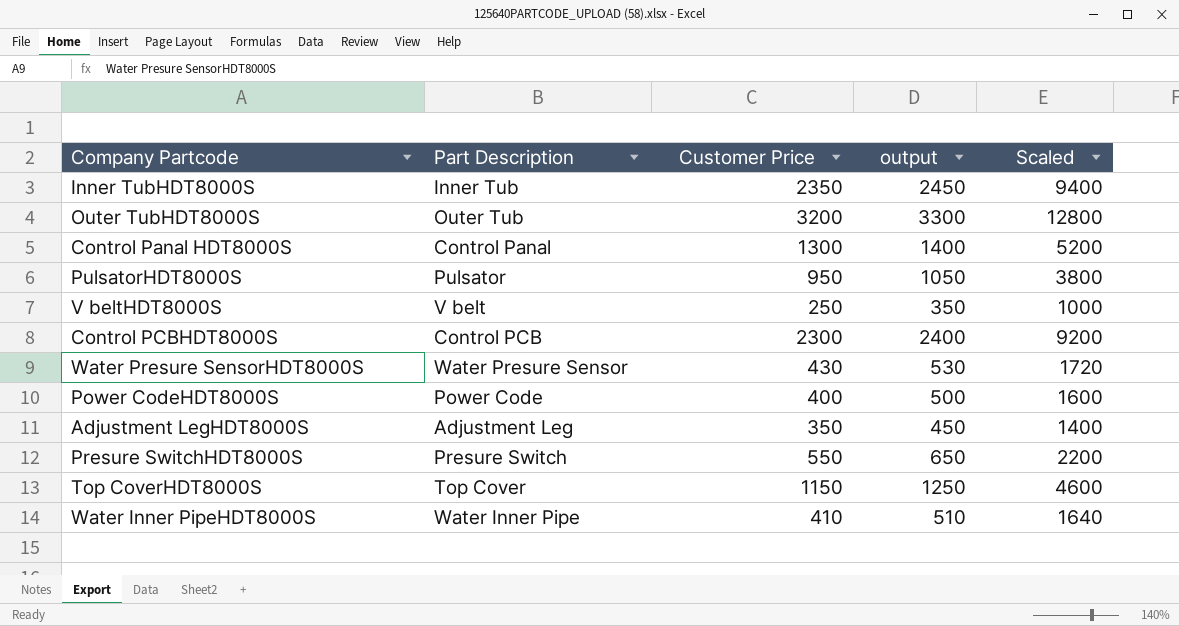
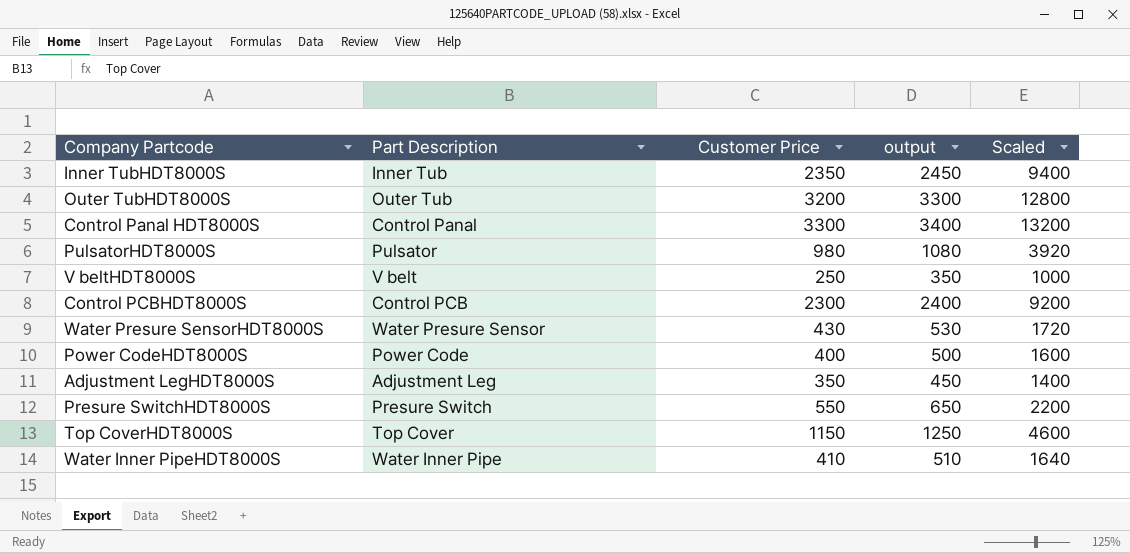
Control Panal HDT8000S | Customer Price: 1300 -> 3300
Control Panal HDT8000S | output: 1400 -> 3400
Control Panal HDT8000S | Scaled: 5200 -> 13200
PulsatorHDT8000S | Customer Price: 950 -> 980
PulsatorHDT8000S | output: 1050 -> 1080
PulsatorHDT8000S | Scaled: 3800 -> 3920

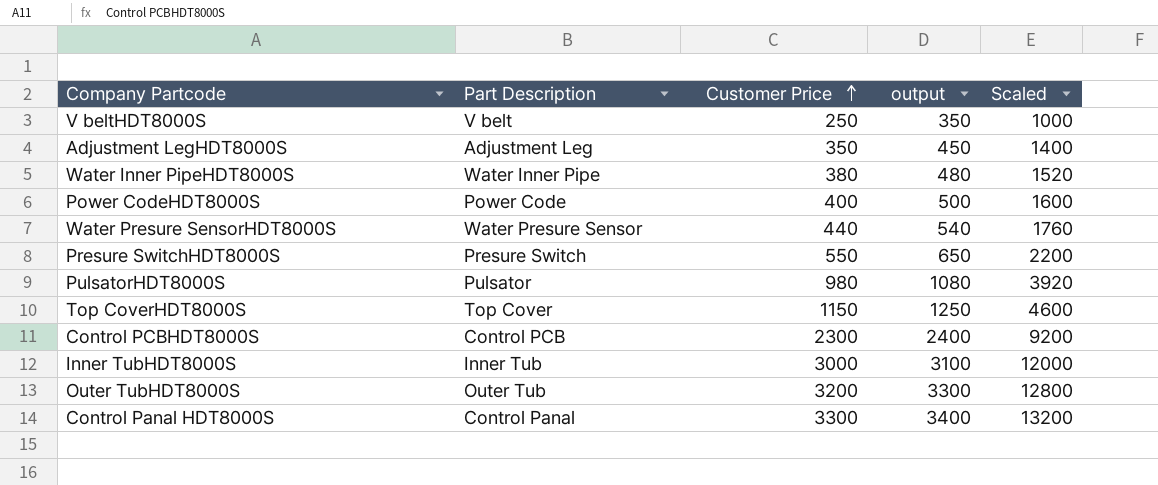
row order: none -> Customer Price ascending
Water Inner PipeHDT8000S | Customer Price: 410 -> 380
Water Inner PipeHDT8000S | output: 510 -> 480
Water Inner PipeHDT8000S | Scaled: 1640 -> 1520
Water Presure SensorHDT8000S | Customer Price: 430 -> 440
Water Presure SensorHDT8000S | output: 530 -> 540
Water Presure SensorHDT8000S | Scaled: 1720 -> 1760
Inner TubHDT8000S | Customer Price: 2350 -> 3000
Inner TubHDT8000S | output: 2450 -> 3100
Inner TubHDT8000S | Scaled: 9400 -> 12000

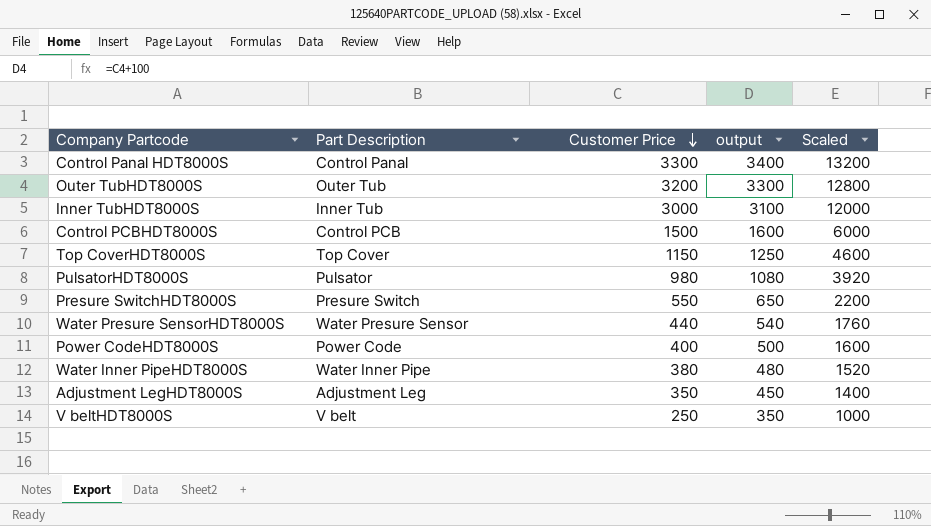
row order: Customer Price ascending -> Customer Price descending
Control PCBHDT8000S | Customer Price: 2300 -> 1500
Control PCBHDT8000S | output: 2400 -> 1600
Control PCBHDT8000S | Scaled: 9200 -> 6000

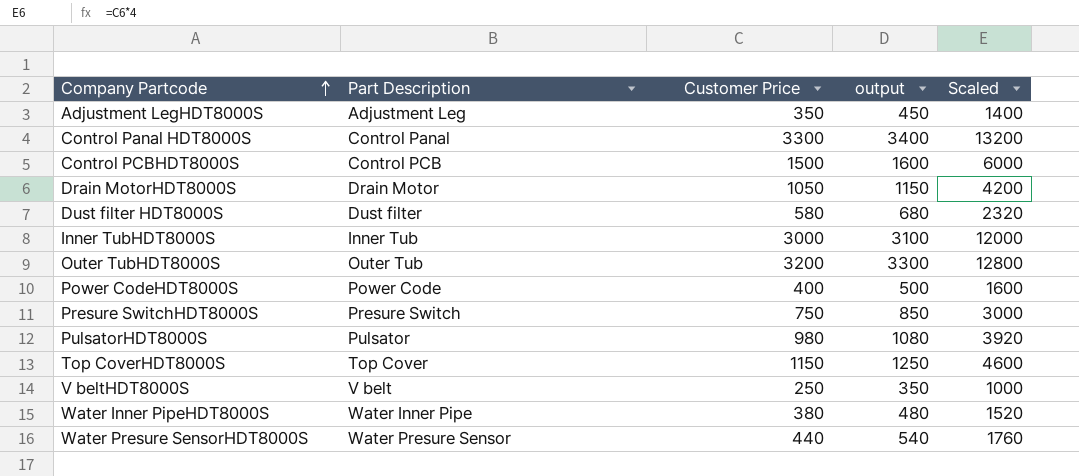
row order: Customer Price descending -> Company Partcode ascending
row Drain MotorHDT8000S: none -> Drain Motor | 1050 | 1150 | 4200
row Dust filter HDT8000S: none -> Dust filter | 580 | 680 | 2320
Presure SwitchHDT8000S | Customer Price: 550 -> 750
Presure SwitchHDT8000S | output: 650 -> 850
Presure SwitchHDT8000S | Scaled: 2200 -> 3000

